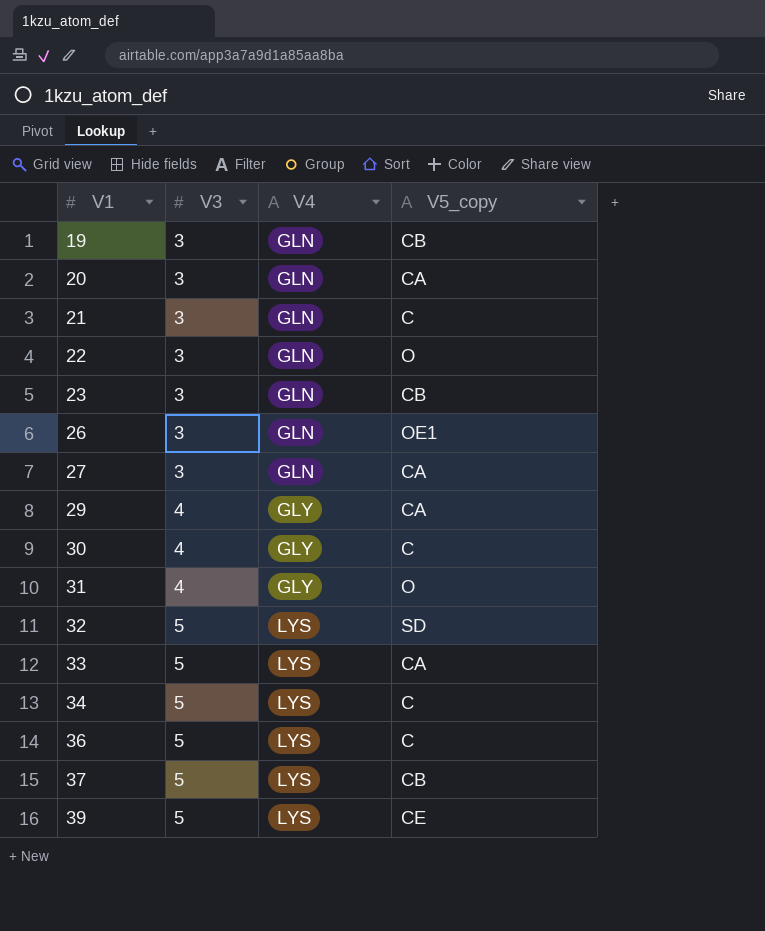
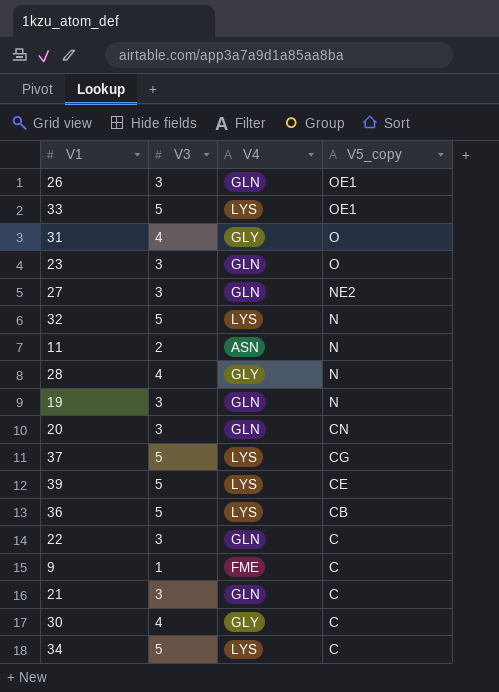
row order: V1 ascending -> V5_copy descending
row 29: 4 | GLY | CA -> none
33 | V5_copy: CA -> OE1
23 | V5_copy: CB -> O
27 | V5_copy: CA -> NE2
32 | V5_copy: SD -> N
row 11: none -> 2 | ASN | N
row 28: none -> 4 | GLY | N
19 | V5_copy: CB -> N
20 | V5_copy: CA -> CN
37 | V5_copy: CB -> CG
36 | V5_copy: C -> CB
22 | V5_copy: O -> C
row 9: none -> 1 | FME | C

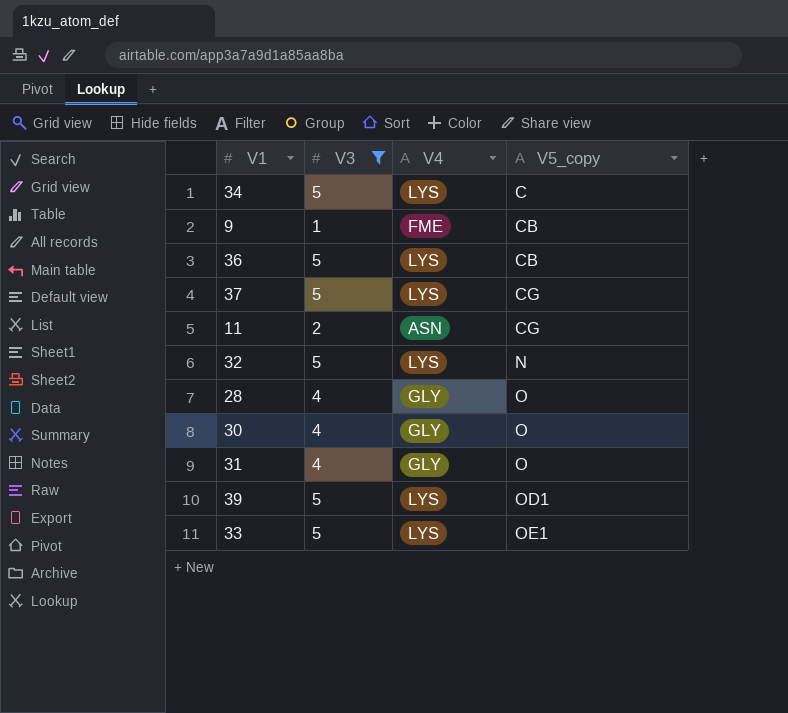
filter: none -> V3 != 3
row order: V5_copy descending -> V5_copy ascending
9 | V5_copy: C -> CB
11 | V5_copy: N -> CG
28 | V5_copy: N -> O
30 | V5_copy: C -> O
39 | V5_copy: CE -> OD1

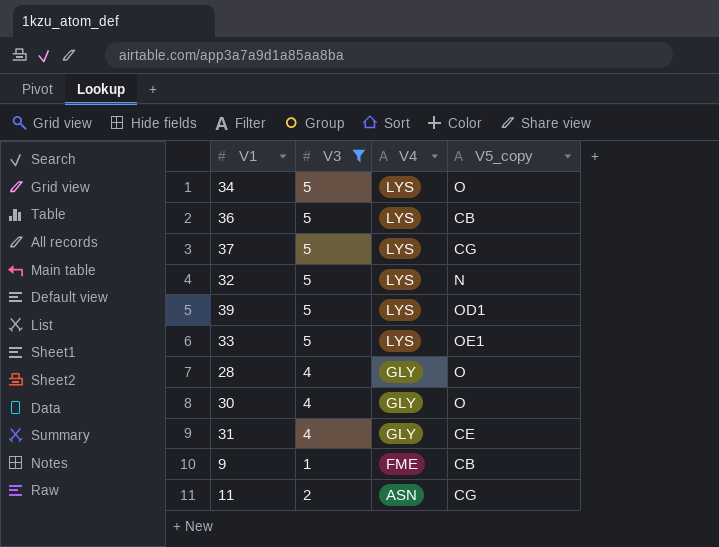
row order: V5_copy ascending -> V4 descending
34 | V5_copy: C -> O
31 | V5_copy: O -> CE

